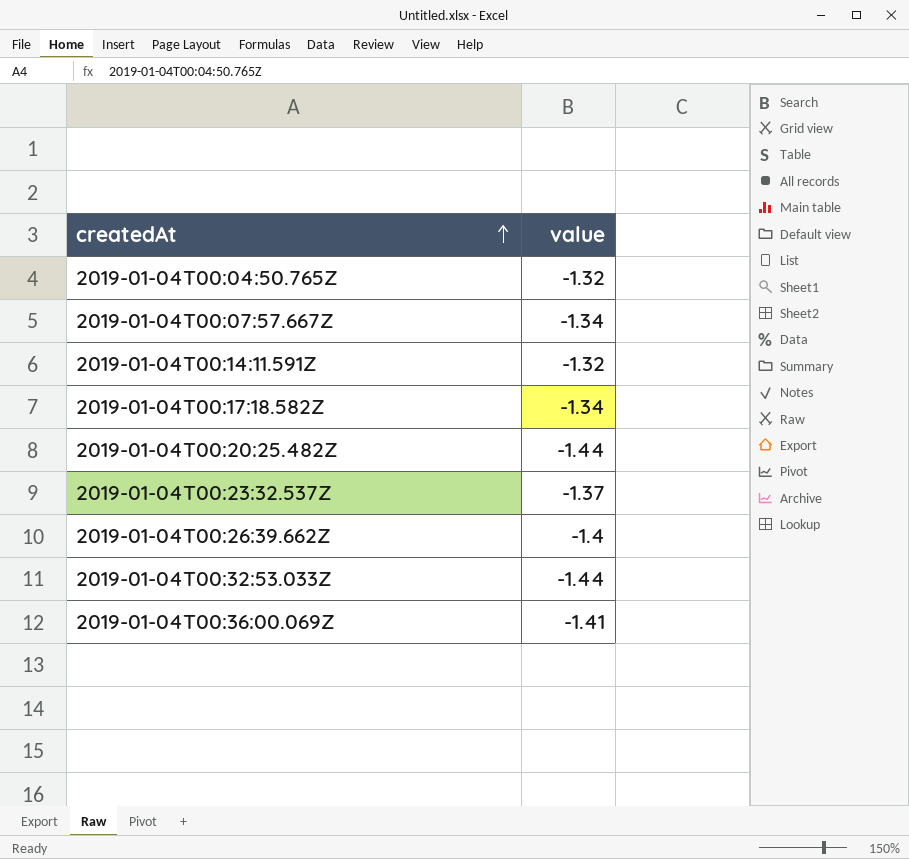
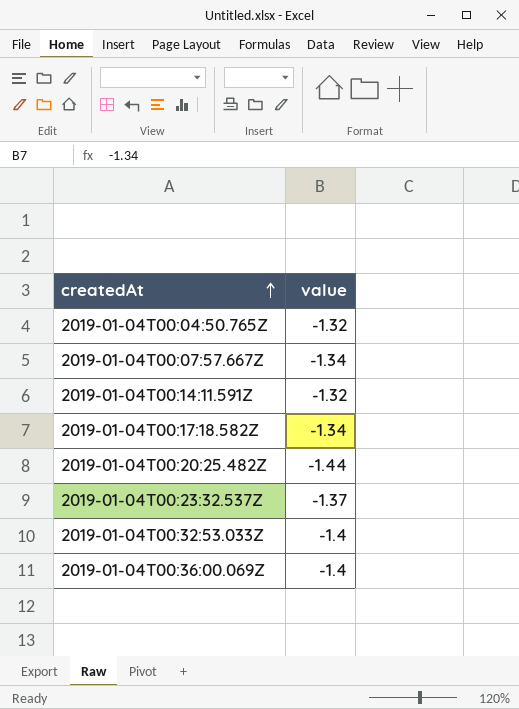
row 2019-01-04T00:26:39.662Z: -1.4 -> none
2019-01-04T00:32:53.033Z | value: -1.44 -> -1.4
2019-01-04T00:36:00.069Z | value: -1.41 -> -1.4

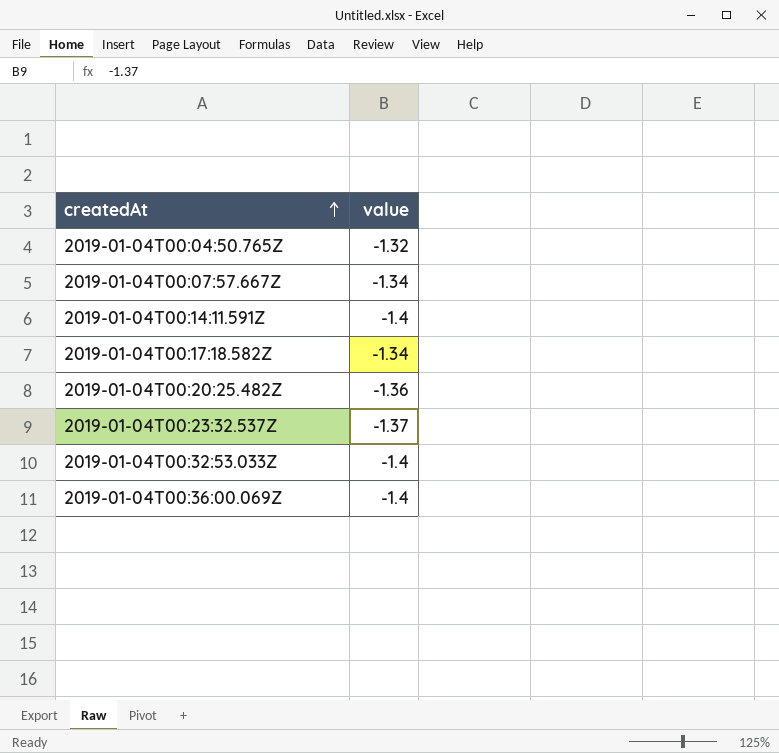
2019-01-04T00:14:11.591Z | value: -1.32 -> -1.4
2019-01-04T00:20:25.482Z | value: -1.44 -> -1.36

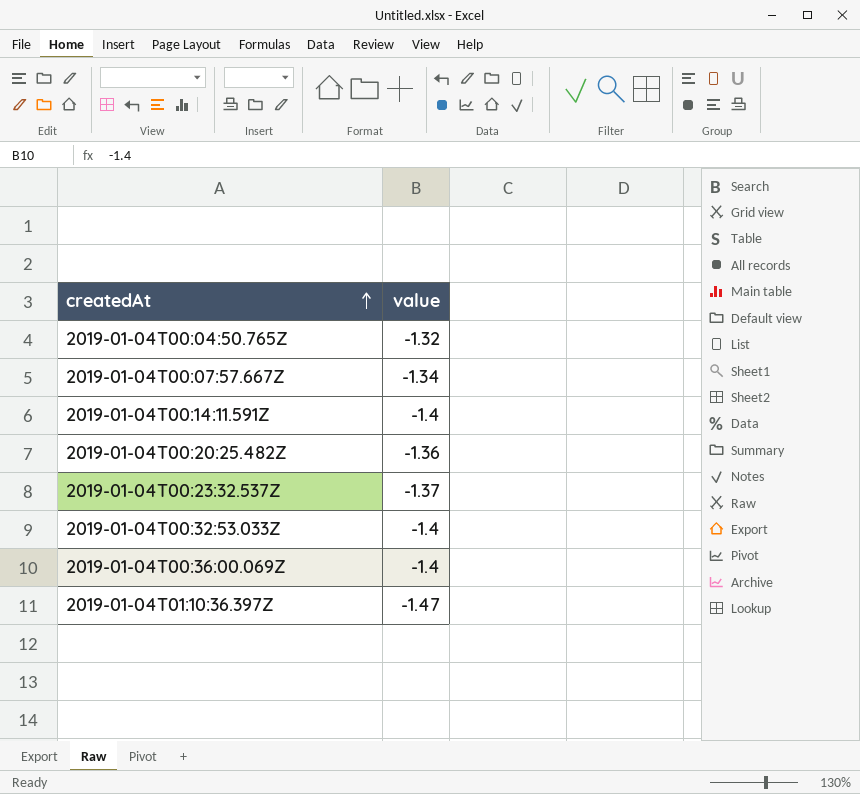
row 2019-01-04T00:17:18.582Z: -1.34 -> none
row 2019-01-04T01:10:36.397Z: none -> -1.47

